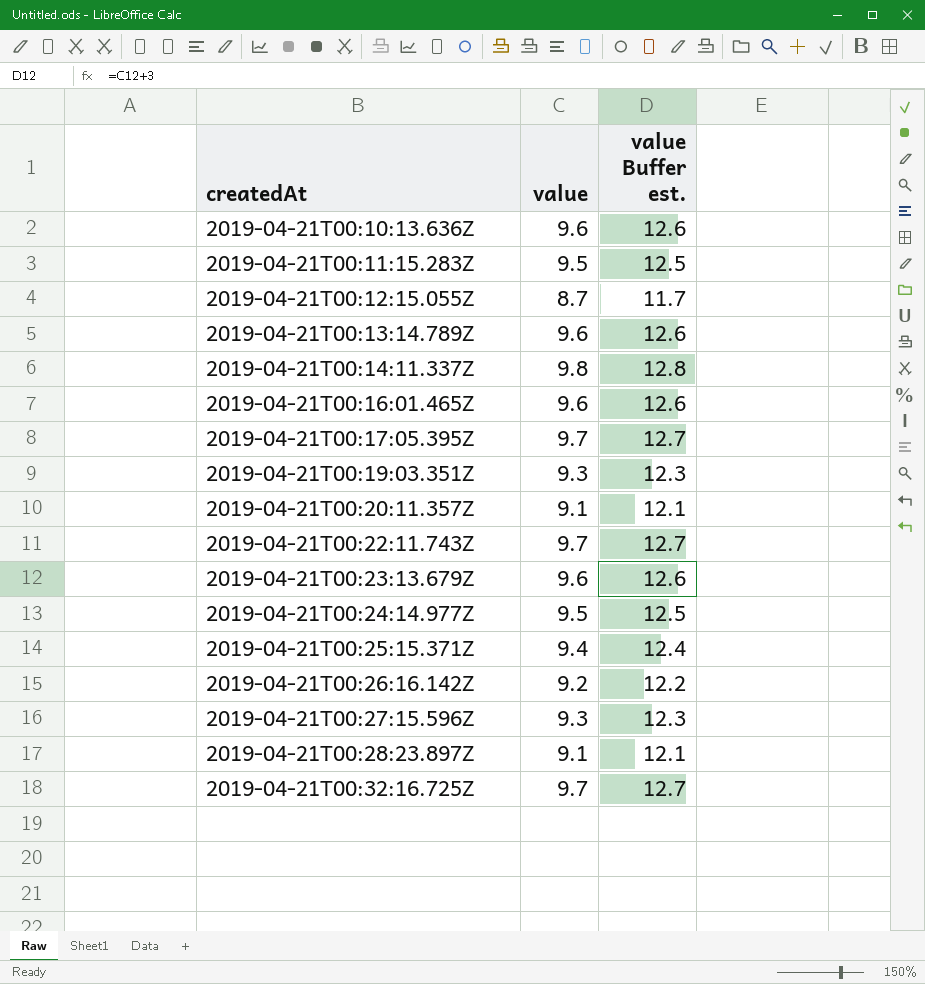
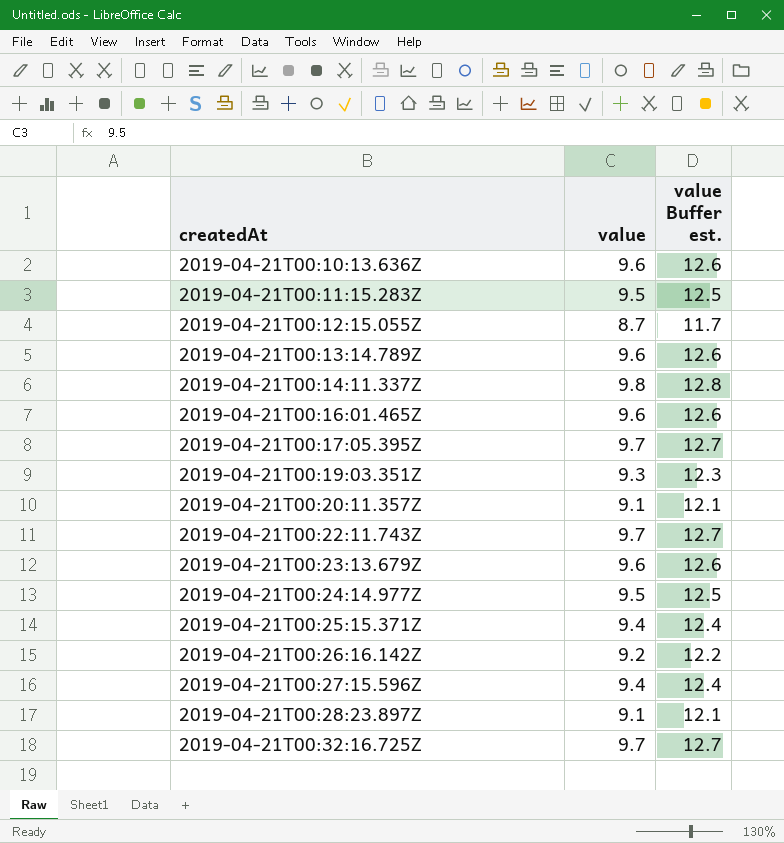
2019-04-21T00:27:15.596Z | value: 9.3 -> 9.4
2019-04-21T00:27:15.596Z | value Buffer est.: 12.3 -> 12.4

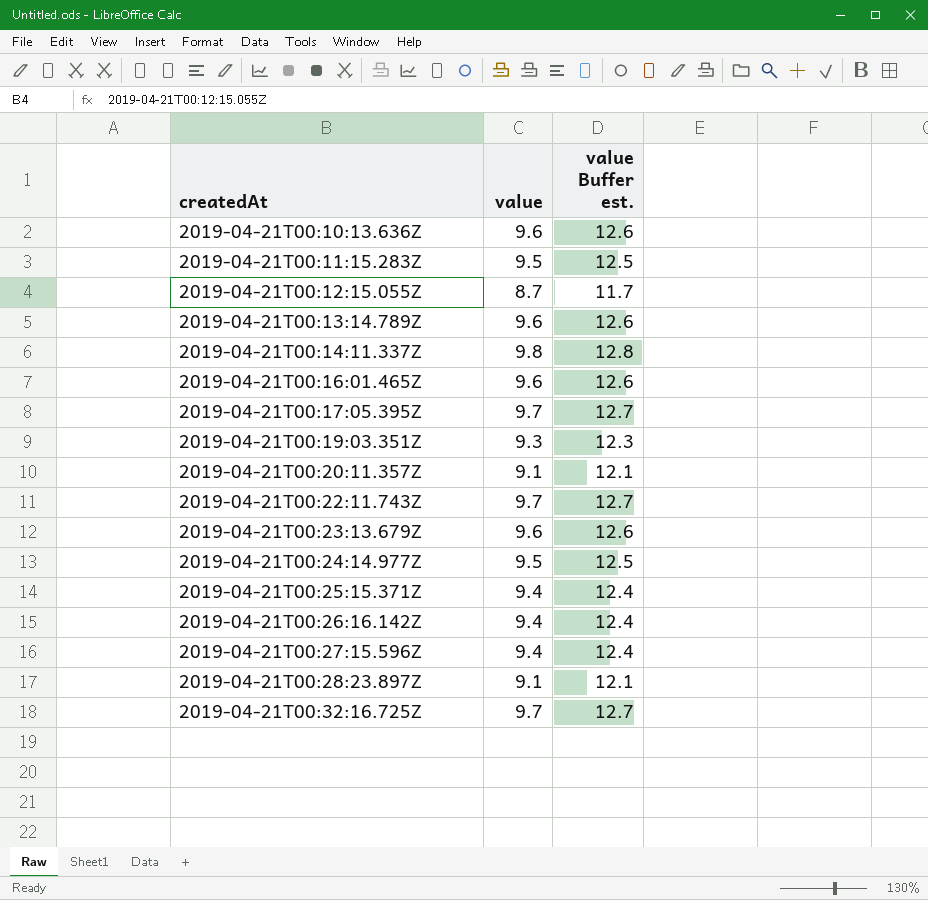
2019-04-21T00:26:16.142Z | value: 9.2 -> 9.4
2019-04-21T00:26:16.142Z | value Buffer est.: 12.2 -> 12.4

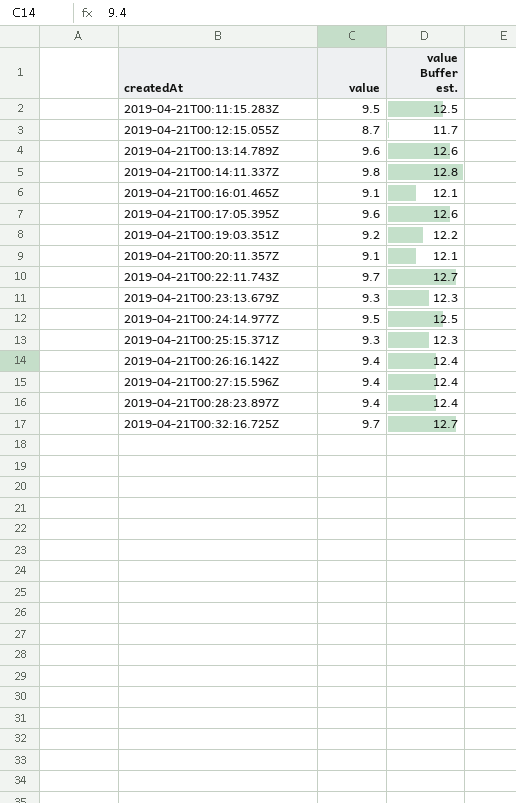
row 2019-04-21T00:10:13.636Z: 9.6 | 12.6 -> none
2019-04-21T00:16:01.465Z | value: 9.6 -> 9.1
2019-04-21T00:16:01.465Z | value Buffer est.: 12.6 -> 12.1
2019-04-21T00:17:05.395Z | value: 9.7 -> 9.6
2019-04-21T00:17:05.395Z | value Buffer est.: 12.7 -> 12.6
2019-04-21T00:19:03.351Z | value: 9.3 -> 9.2
2019-04-21T00:19:03.351Z | value Buffer est.: 12.3 -> 12.2
2019-04-21T00:23:13.679Z | value: 9.6 -> 9.3
2019-04-21T00:23:13.679Z | value Buffer est.: 12.6 -> 12.3
2019-04-21T00:25:15.371Z | value: 9.4 -> 9.3
2019-04-21T00:25:15.371Z | value Buffer est.: 12.4 -> 12.3
2019-04-21T00:28:23.897Z | value: 9.1 -> 9.4
2019-04-21T00:28:23.897Z | value Buffer est.: 12.1 -> 12.4

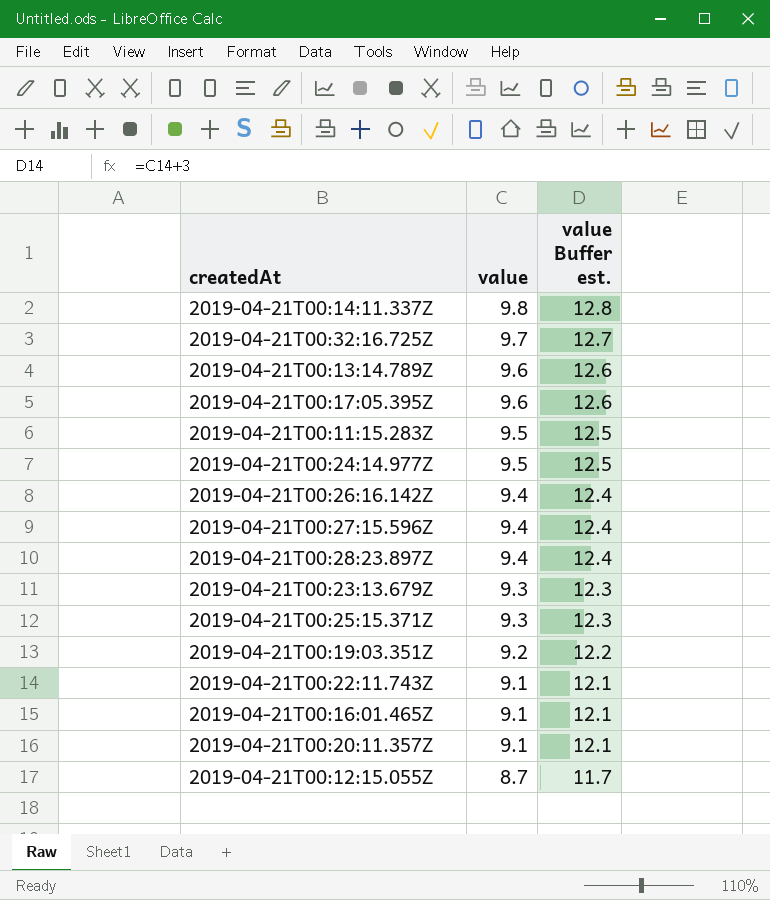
row order: createdAt ascending -> value descending
2019-04-21T00:22:11.743Z | value: 9.7 -> 9.1
2019-04-21T00:22:11.743Z | value Buffer est.: 12.7 -> 12.1

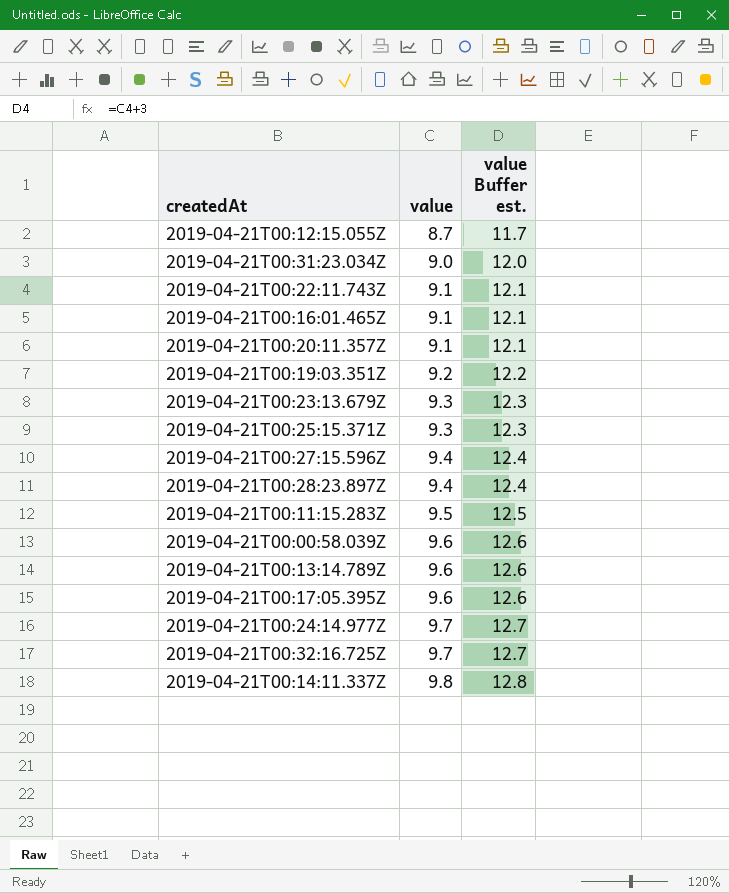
row order: value descending -> value ascending
row 2019-04-21T00:26:16.142Z: 9.4 | 12.4 -> none
row 2019-04-21T00:31:23.034Z: none -> 9.0 | 12.0
row 2019-04-21T00:00:58.039Z: none -> 9.6 | 12.6
2019-04-21T00:24:14.977Z | value: 9.5 -> 9.7
2019-04-21T00:24:14.977Z | value Buffer est.: 12.5 -> 12.7

